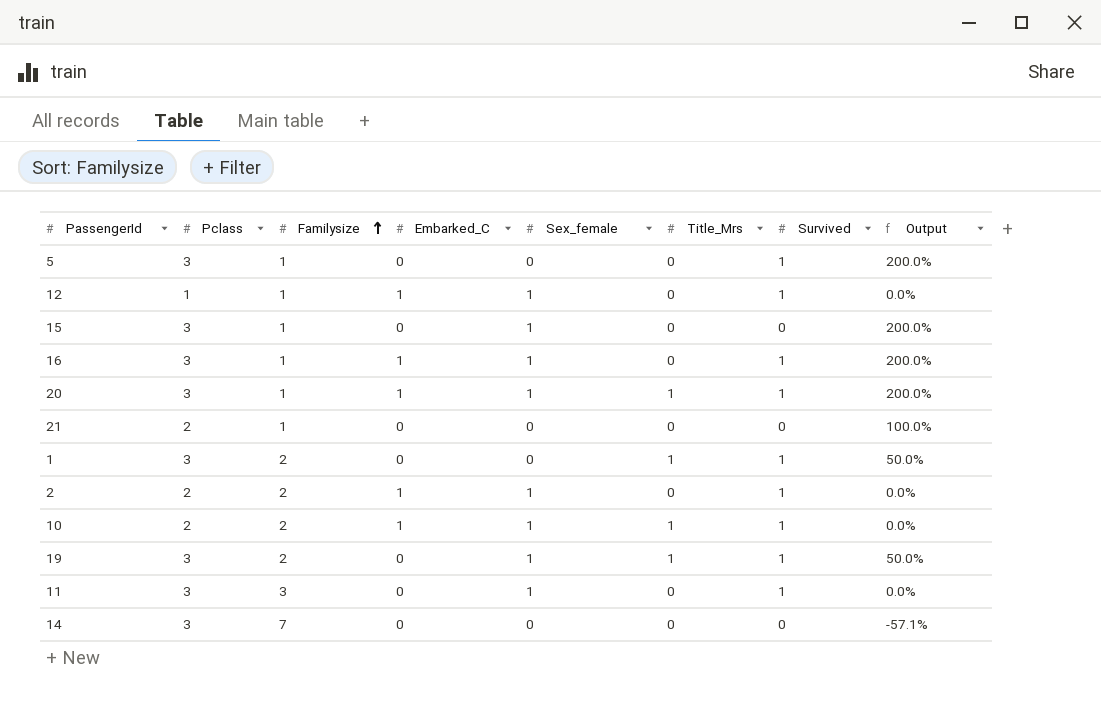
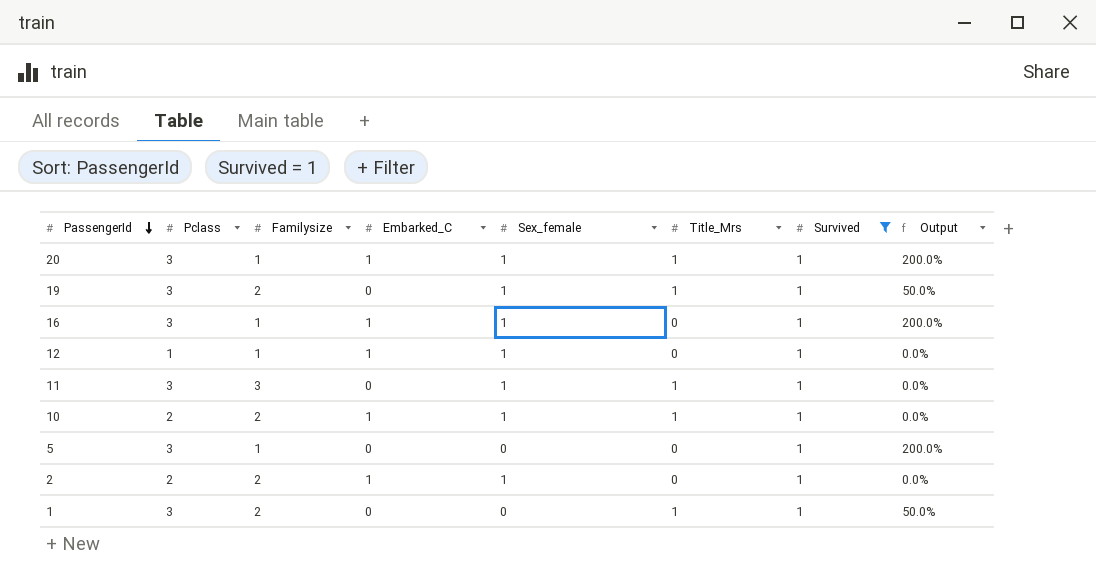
filter: none -> Survived = 1
row order: Familysize ascending -> PassengerId descending
11 | Title_Mrs: 0 -> 1

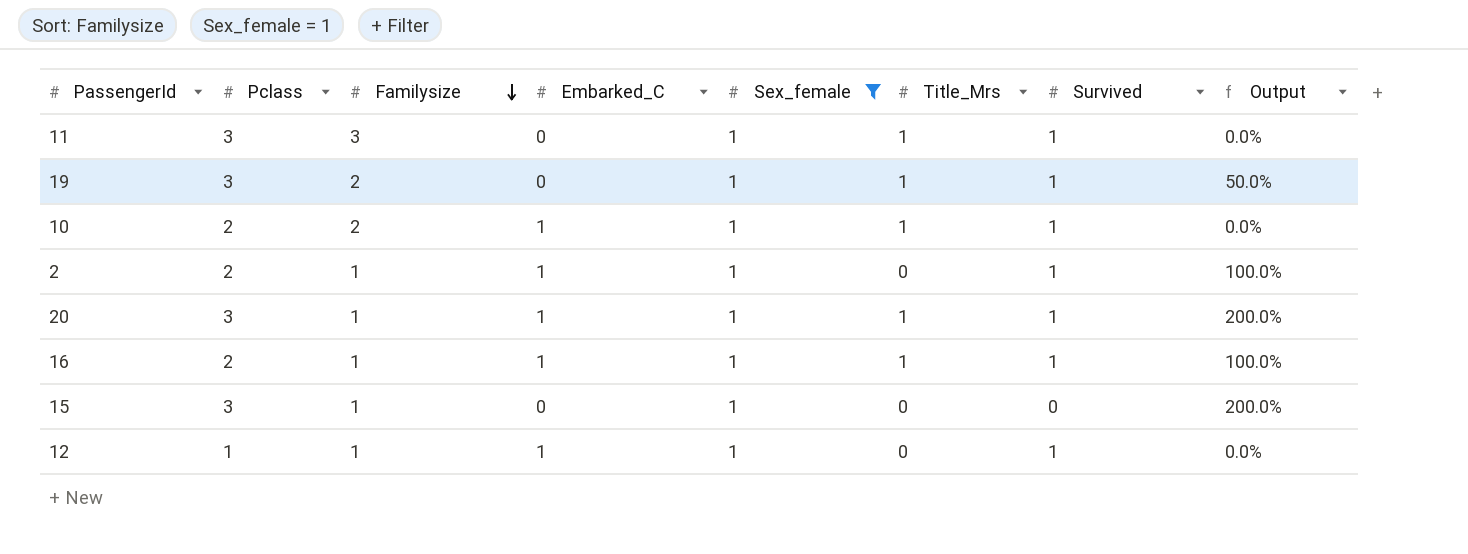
filter: Survived = 1 -> Sex_female = 1
row order: PassengerId descending -> Familysize descending
2 | Familysize: 2 -> 1
2 | Output: 0.0% -> 100.0%
16 | Pclass: 3 -> 2
16 | Title_Mrs: 0 -> 1
16 | Output: 200.0% -> 100.0%

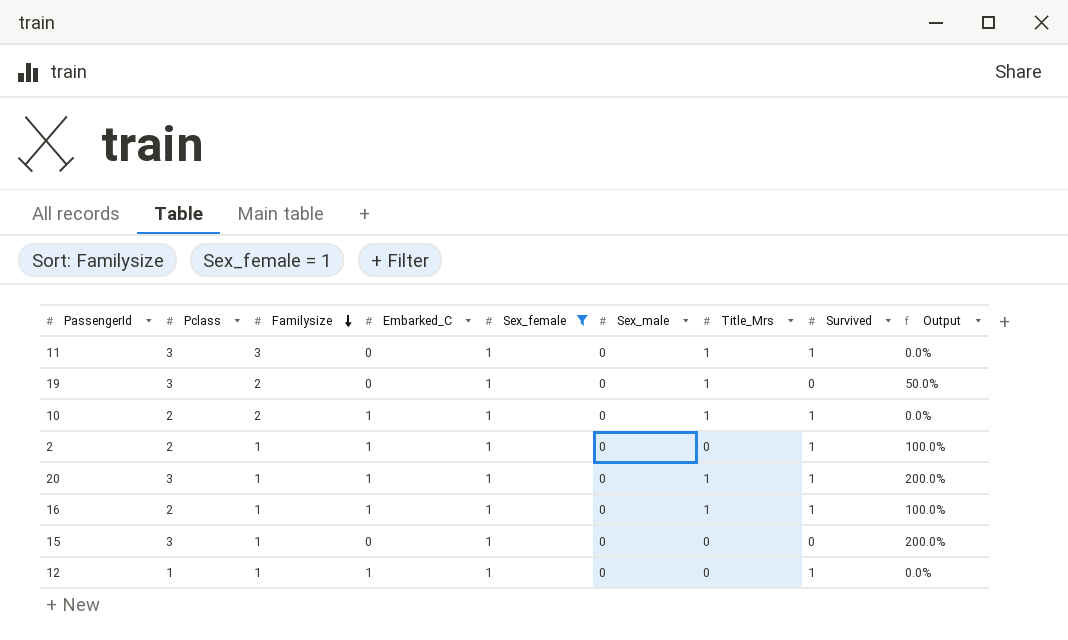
column Sex_male | position: none -> 6
19 | Survived: 1 -> 0

